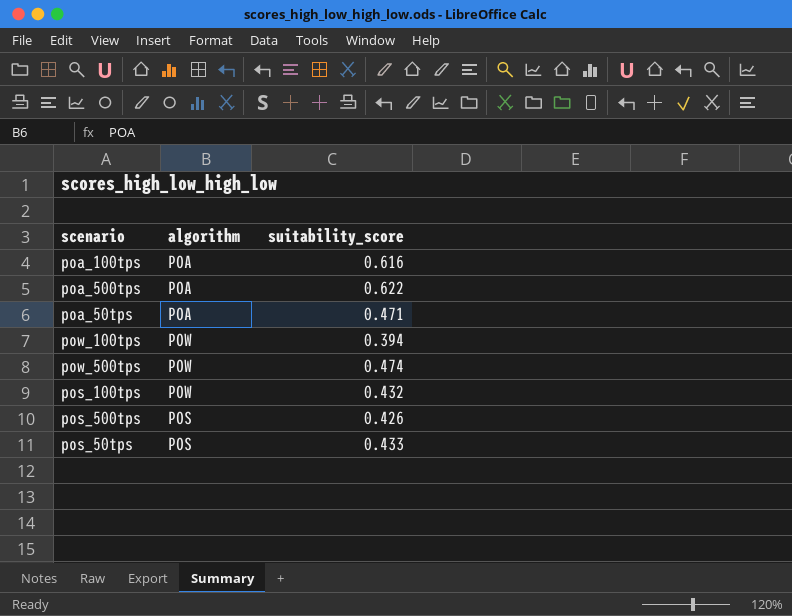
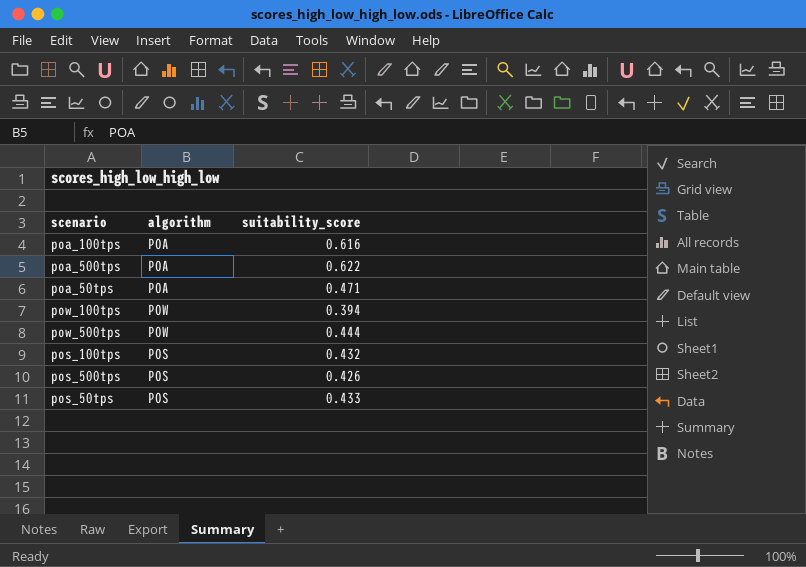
pow_500tps | suitability_score: 0.474 -> 0.444
pos_100tps | algorithm: POW -> POS

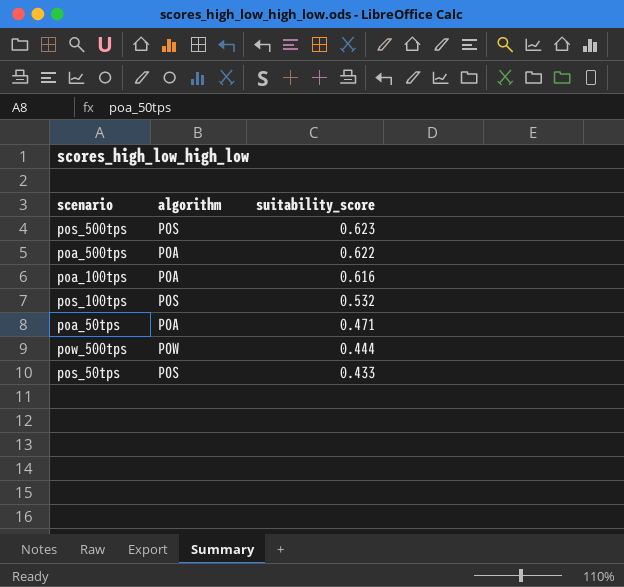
row order: none -> suitability_score descending
row pow_100tps: POW | 0.394 -> none
pos_500tps | suitability_score: 0.426 -> 0.623
pos_100tps | suitability_score: 0.432 -> 0.532

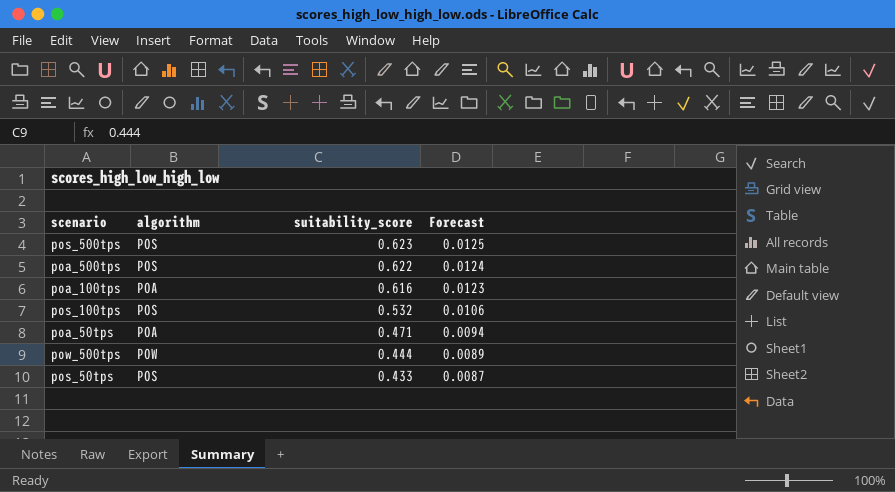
column Forecast | formula: none -> [suitability_score] * 0.02
poa_500tps | algorithm: POA -> POS

